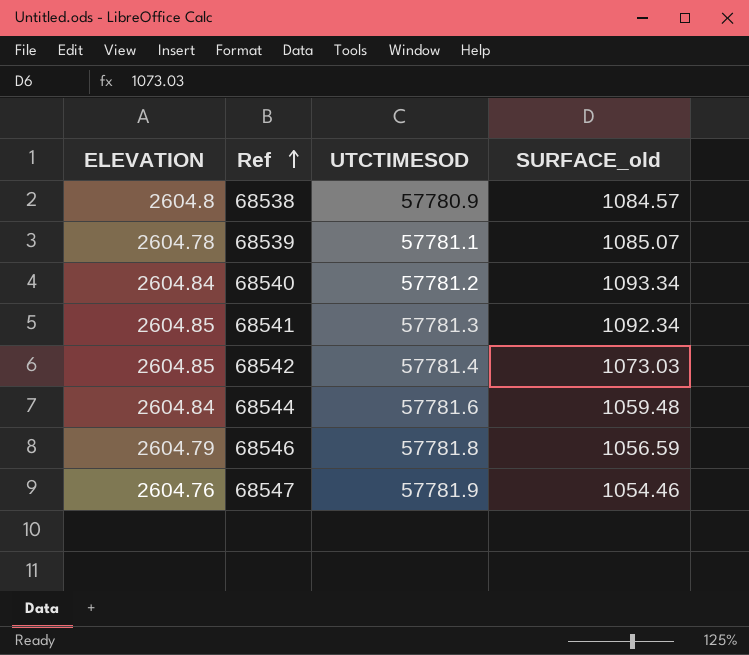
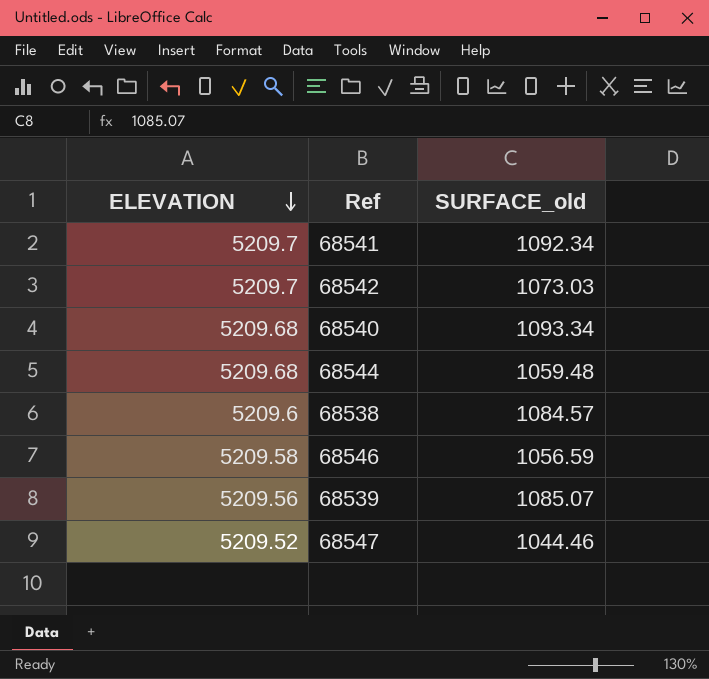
row order: Ref ascending -> ELEVATION descending
column UTCTIMESOD | position: 3 -> none
68541 | ELEVATION: 2604.85 -> 5209.7
68542 | ELEVATION: 2604.85 -> 5209.7
68540 | ELEVATION: 2604.84 -> 5209.68
68544 | ELEVATION: 2604.84 -> 5209.68
68538 | ELEVATION: 2604.8 -> 5209.6
68546 | ELEVATION: 2604.79 -> 5209.58
68539 | ELEVATION: 2604.78 -> 5209.56
68547 | ELEVATION: 2604.76 -> 5209.52
68547 | SURFACE_old: 1054.46 -> 1044.46

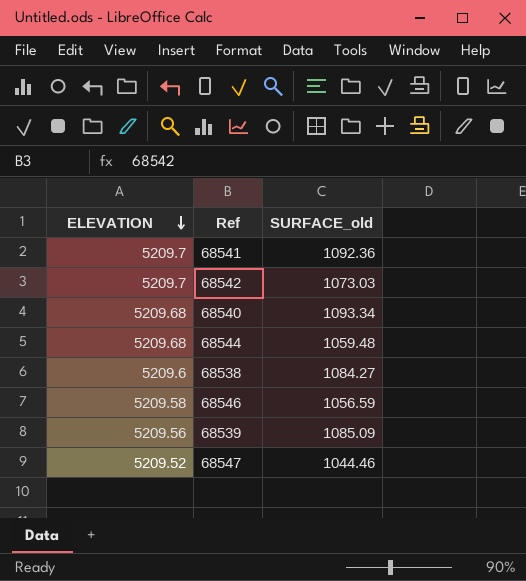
68541 | SURFACE_old: 1092.34 -> 1092.36
68538 | SURFACE_old: 1084.57 -> 1084.27
68539 | SURFACE_old: 1085.07 -> 1085.09

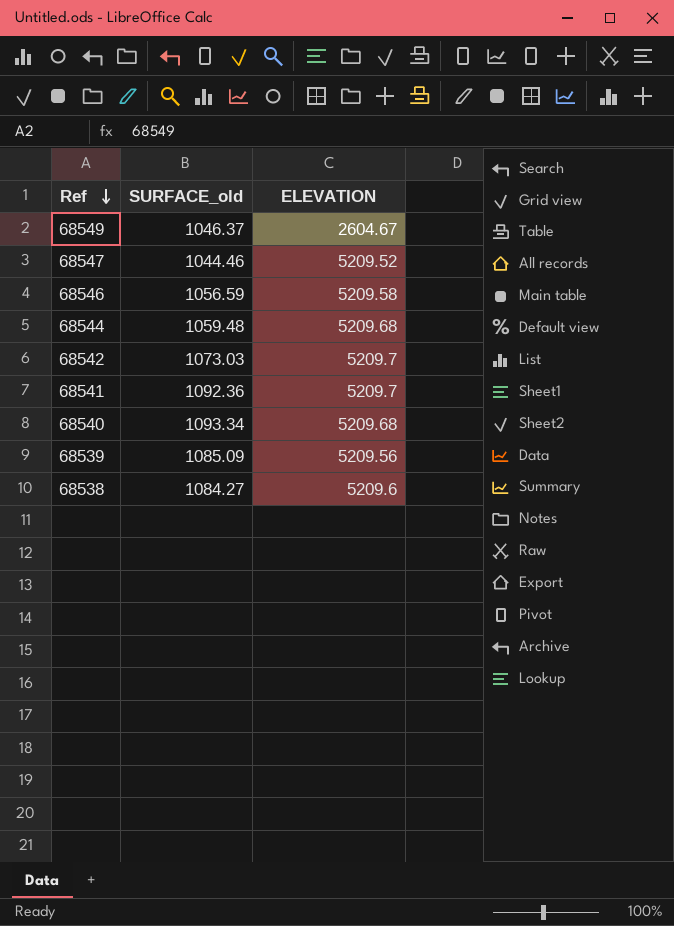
row order: ELEVATION descending -> Ref descending
column ELEVATION | position: 1 -> 3
row 68549: none -> 1046.37 | 2604.67

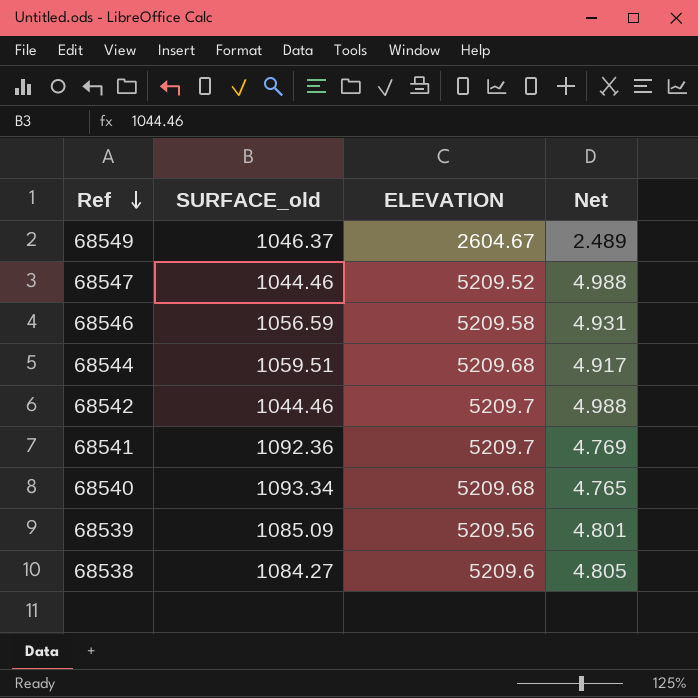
column Net | formula: none -> [ELEVATION] / [SURFACE_old]
68544 | SURFACE_old: 1059.48 -> 1059.51
68542 | SURFACE_old: 1073.03 -> 1044.46

